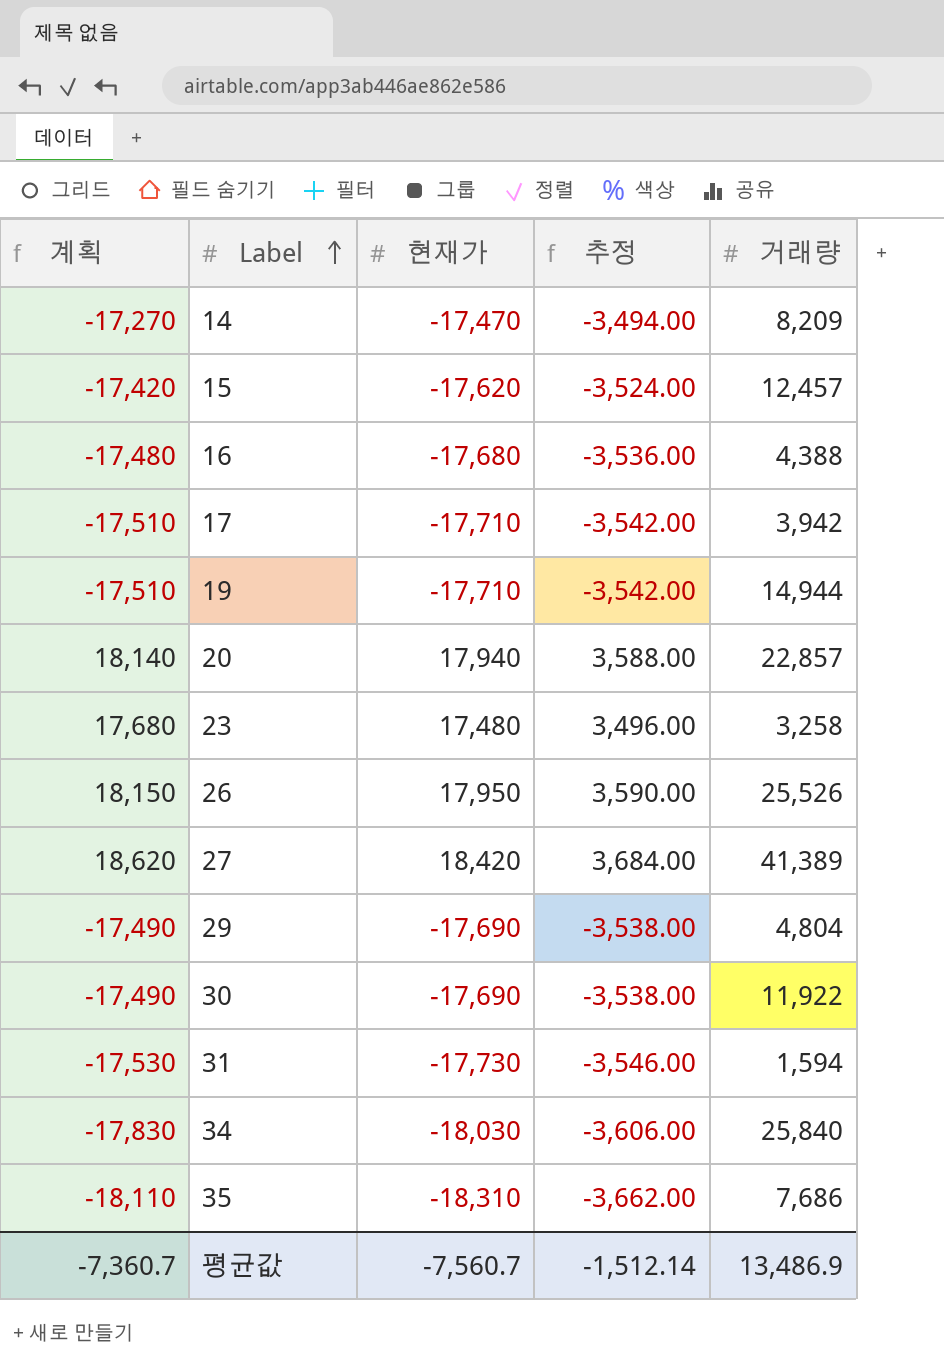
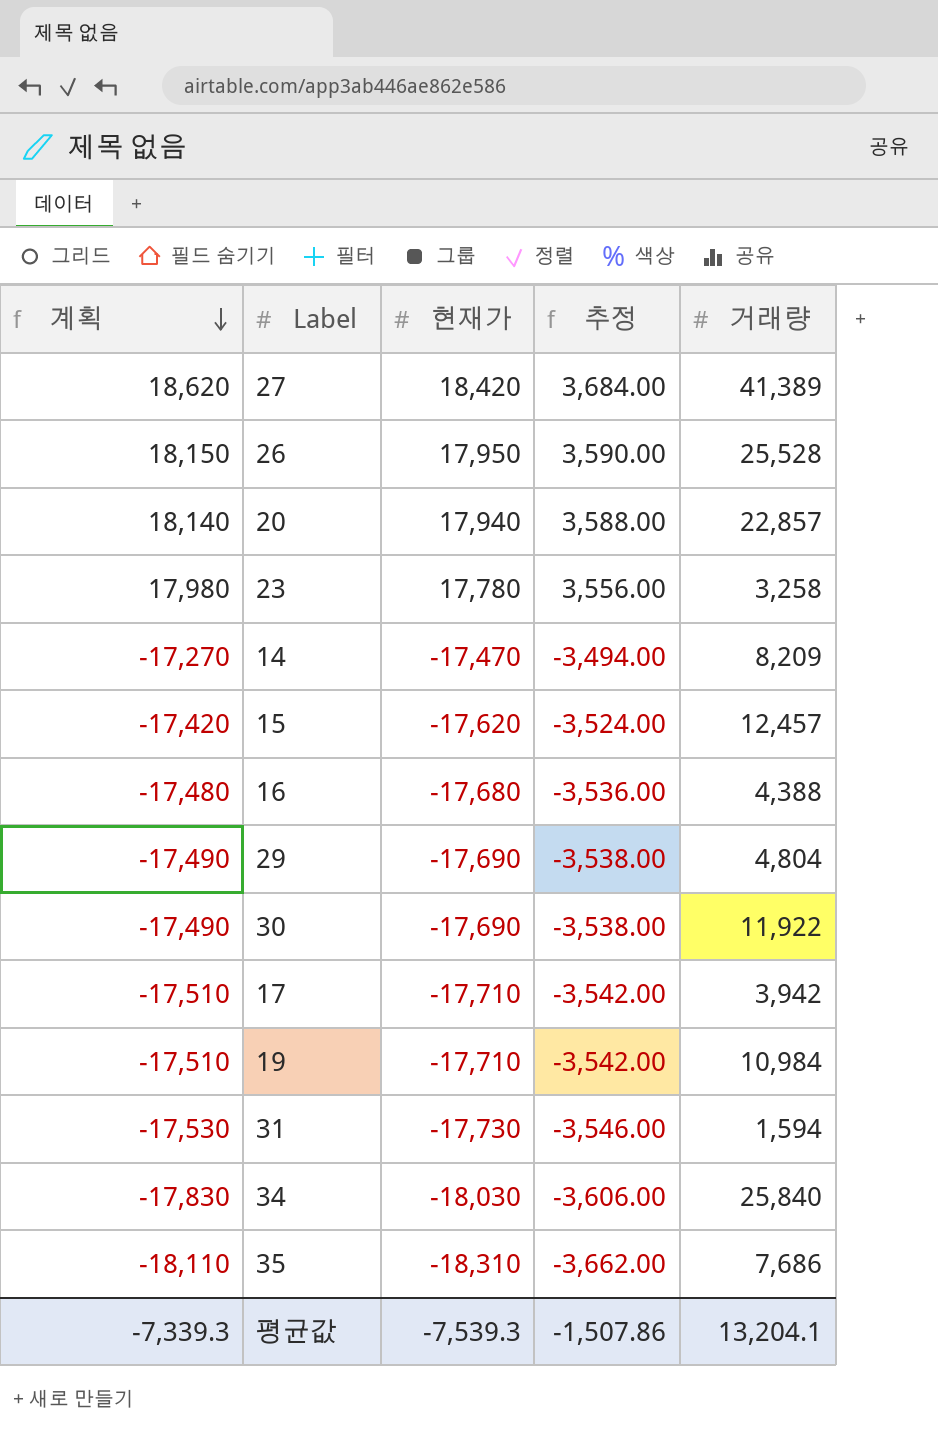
row order: Label ascending -> 계획 descending
26 | 거래량: 25,526 -> 25,528
23 | 계획: 17,680 -> 17,980
23 | 현재가: 17,480 -> 17,780
23 | 추정: 3,496.00 -> 3,556.00
19 | 거래량: 14,944 -> 10,984
평균값 | 계획: -7,360.7 -> -7,339.3
평균값 | 현재가: -7,560.7 -> -7,539.3
평균값 | 추정: -1,512.14 -> -1,507.86
평균값 | 거래량: 13,486.9 -> 13,204.1

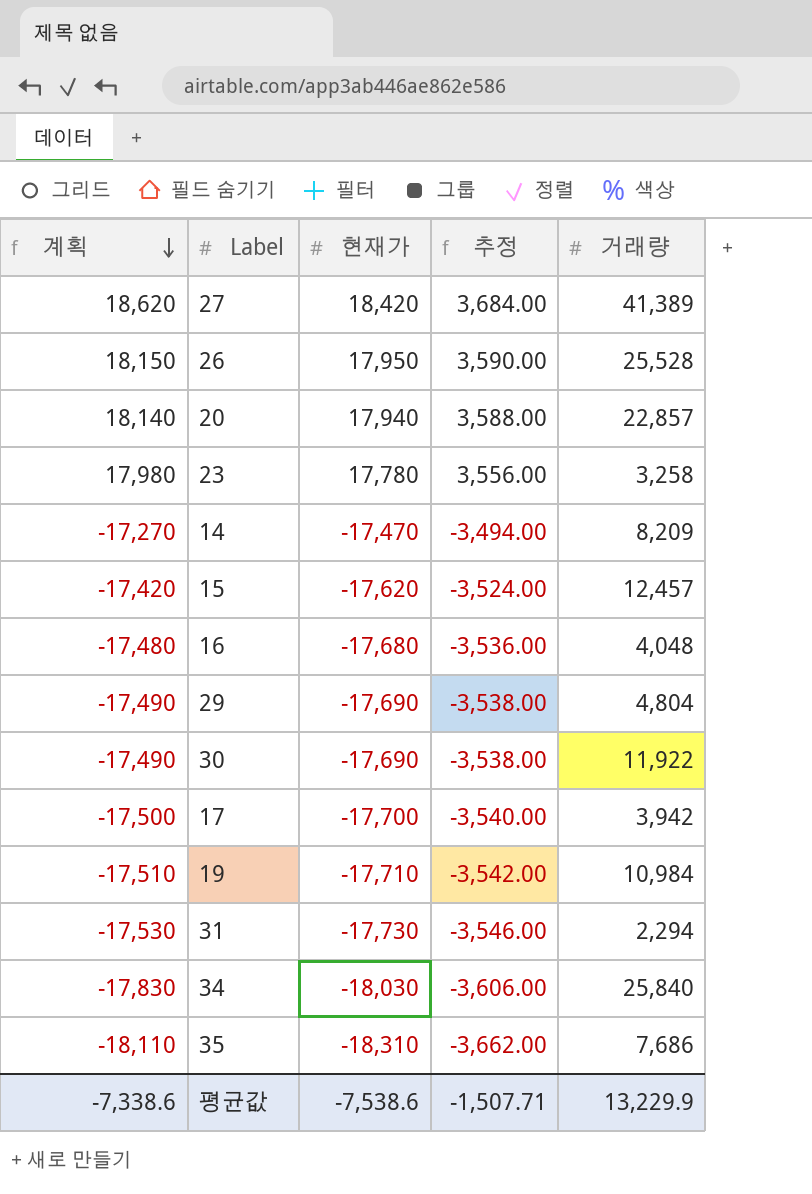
16 | 거래량: 4,388 -> 4,048
17 | 계획: -17,510 -> -17,500
17 | 현재가: -17,710 -> -17,700
17 | 추정: -3,542.00 -> -3,540.00
31 | 거래량: 1,594 -> 2,294
평균값 | 계획: -7,339.3 -> -7,338.6
평균값 | 현재가: -7,539.3 -> -7,538.6
평균값 | 추정: -1,507.86 -> -1,507.71
평균값 | 거래량: 13,204.1 -> 13,229.9

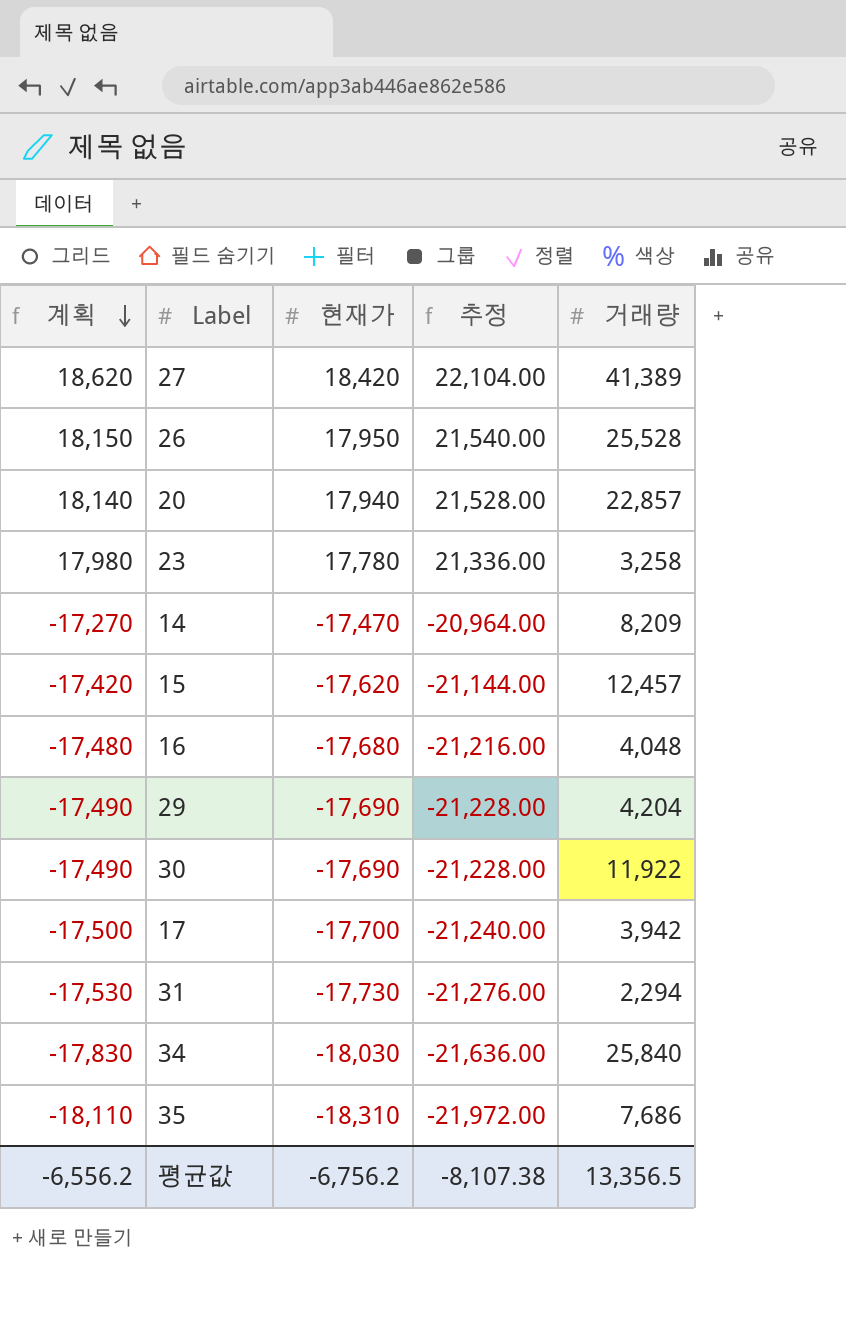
column 추정 | formula: [현재가] * 0.2 -> [현재가] * 1.2
row 19: -17,510 | -17,710 | -3,542.00 | 10,984 -> none
29 | 거래량: 4,804 -> 4,204
평균값 | 계획: -7,338.6 -> -6,556.2
평균값 | 현재가: -7,538.6 -> -6,756.2
평균값 | 추정: -1,507.71 -> -8,107.38
평균값 | 거래량: 13,229.9 -> 13,356.5

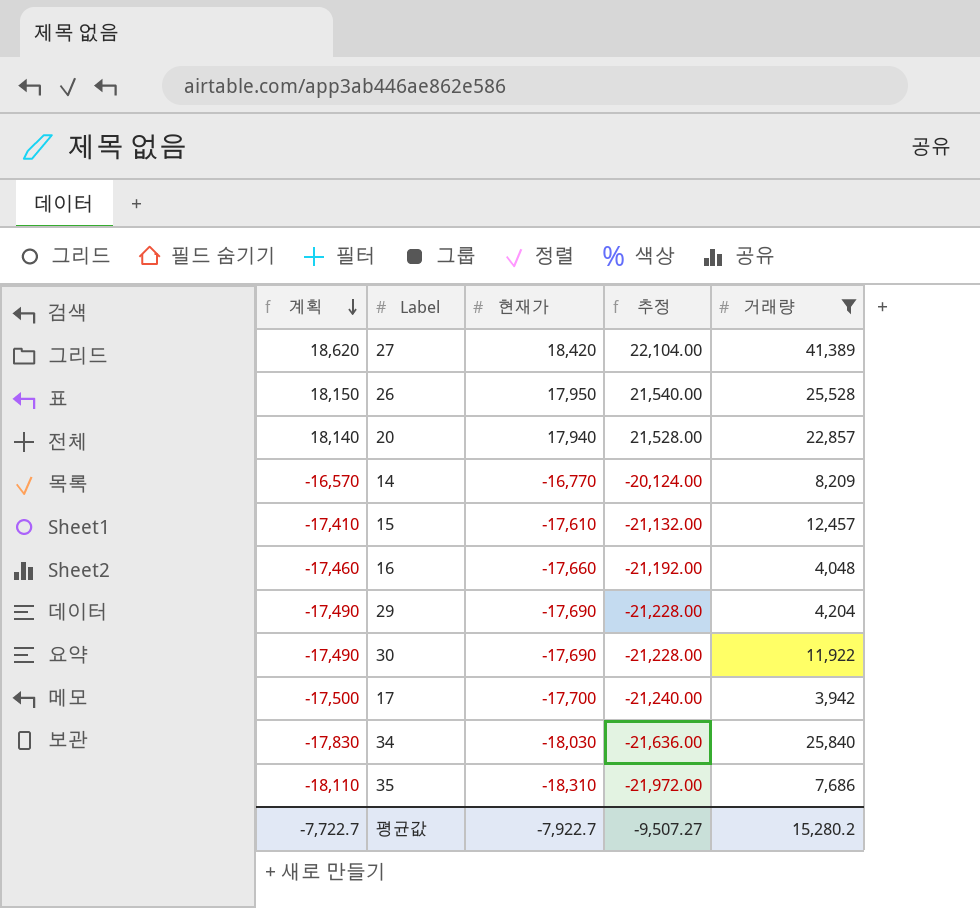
filter: none -> 거래량 >= 3,942
14 | 계획: -17,270 -> -16,570
14 | 현재가: -17,470 -> -16,770
14 | 추정: -20,964.00 -> -20,124.00
15 | 계획: -17,420 -> -17,410
15 | 현재가: -17,620 -> -17,610
15 | 추정: -21,144.00 -> -21,132.00
16 | 계획: -17,480 -> -17,460
16 | 현재가: -17,680 -> -17,660
16 | 추정: -21,216.00 -> -21,192.00
평균값 | 계획: -6,556.2 -> -7,722.7
평균값 | 현재가: -6,756.2 -> -7,922.7
평균값 | 추정: -8,107.38 -> -9,507.27
평균값 | 거래량: 13,356.5 -> 15,280.2

